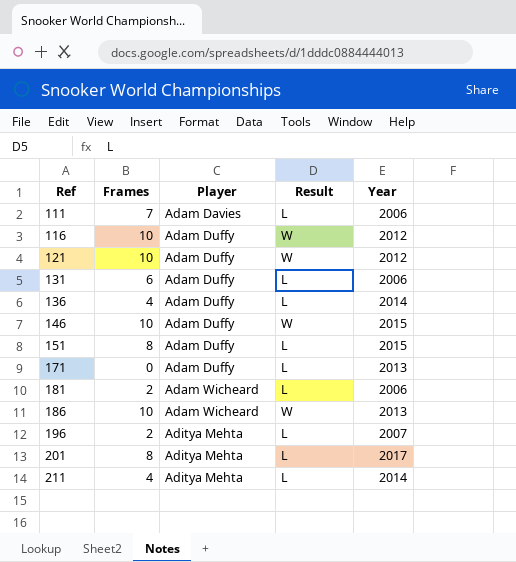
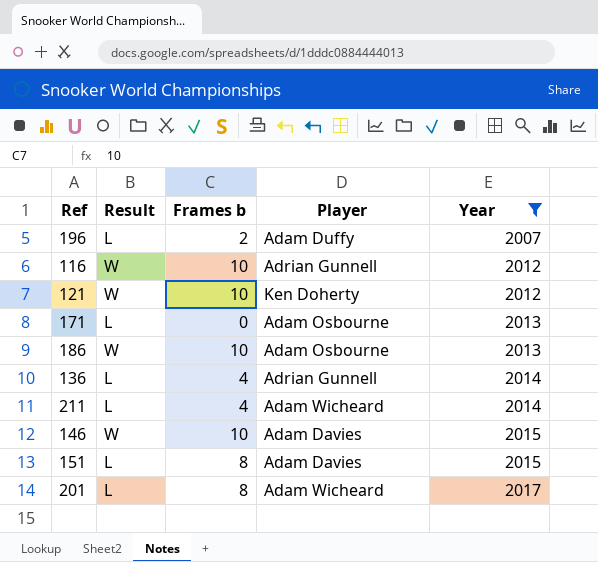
filter: none -> Year != 2006
row order: Ref ascending -> Year ascending
column Result | position: 4 -> 2
column name: Frames -> Frames b
196 | Player: Aditya Mehta -> Adam Duffy
116 | Player: Adam Duffy -> Adrian Gunnell
121 | Player: Adam Duffy -> Ken Doherty
171 | Player: Adam Duffy -> Adam Osbourne
186 | Player: Adam Wicheard -> Adam Osbourne
136 | Player: Adam Duffy -> Adrian Gunnell
211 | Player: Aditya Mehta -> Adam Wicheard
146 | Player: Adam Duffy -> Adam Davies
151 | Player: Adam Duffy -> Adam Davies
201 | Player: Aditya Mehta -> Adam Wicheard

